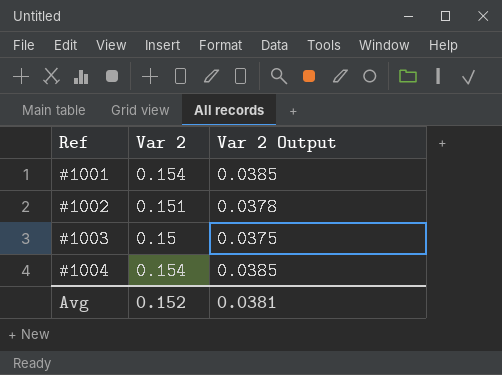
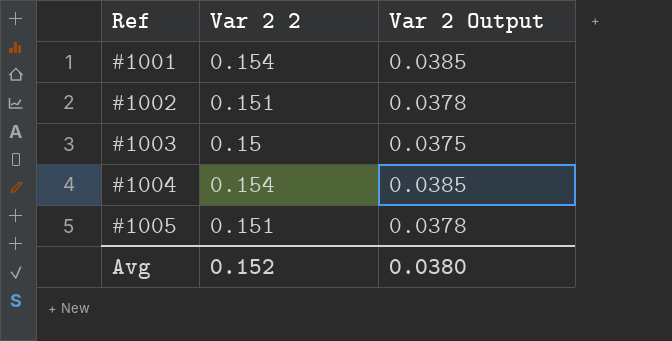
column name: Var 2 -> Var 2 2
row #1005: none -> 0.151 | 0.0378
Avg | Var 2 Output: 0.0381 -> 0.0380

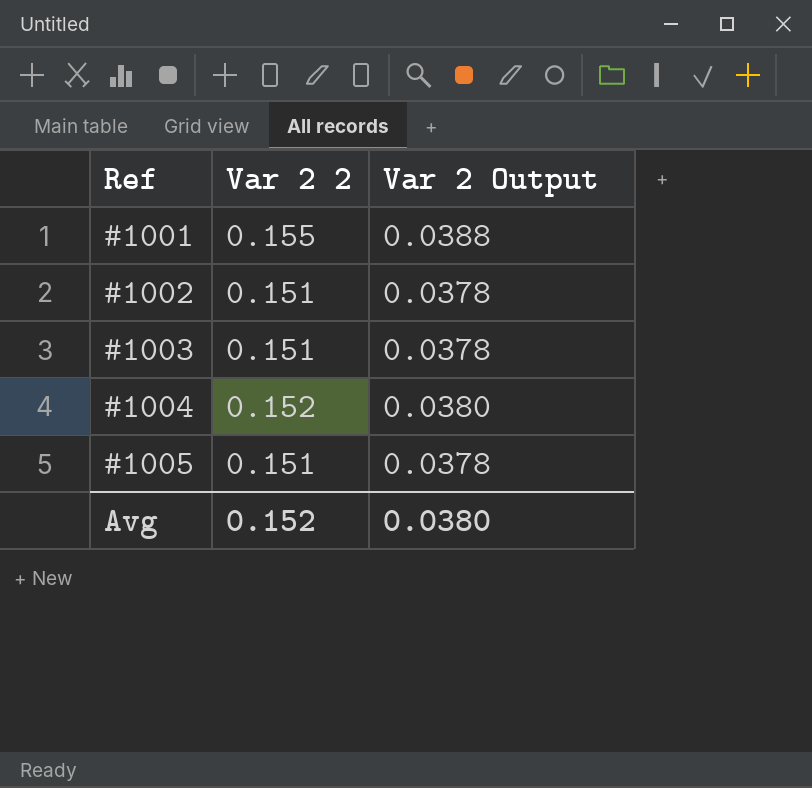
#1001 | Var 2 2: 0.154 -> 0.155
#1001 | Var 2 Output: 0.0385 -> 0.0388
#1003 | Var 2 2: 0.15 -> 0.151
#1003 | Var 2 Output: 0.0375 -> 0.0378
#1004 | Var 2 2: 0.154 -> 0.152
#1004 | Var 2 Output: 0.0385 -> 0.0380

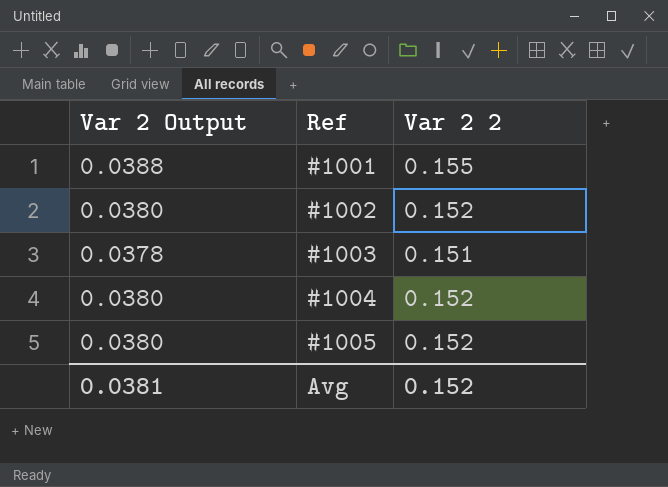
column Var 2 Output | position: 3 -> 1
#1002 | Var 2 Output: 0.0378 -> 0.0380
#1002 | Var 2 2: 0.151 -> 0.152
#1005 | Var 2 Output: 0.0378 -> 0.0380
#1005 | Var 2 2: 0.151 -> 0.152
Avg | Var 2 Output: 0.0380 -> 0.0381

